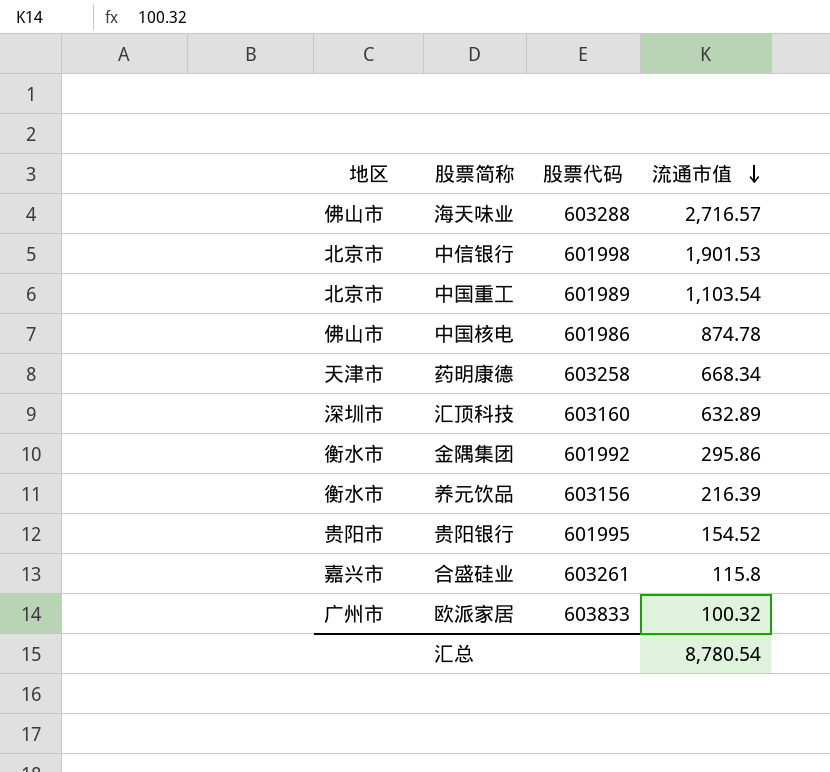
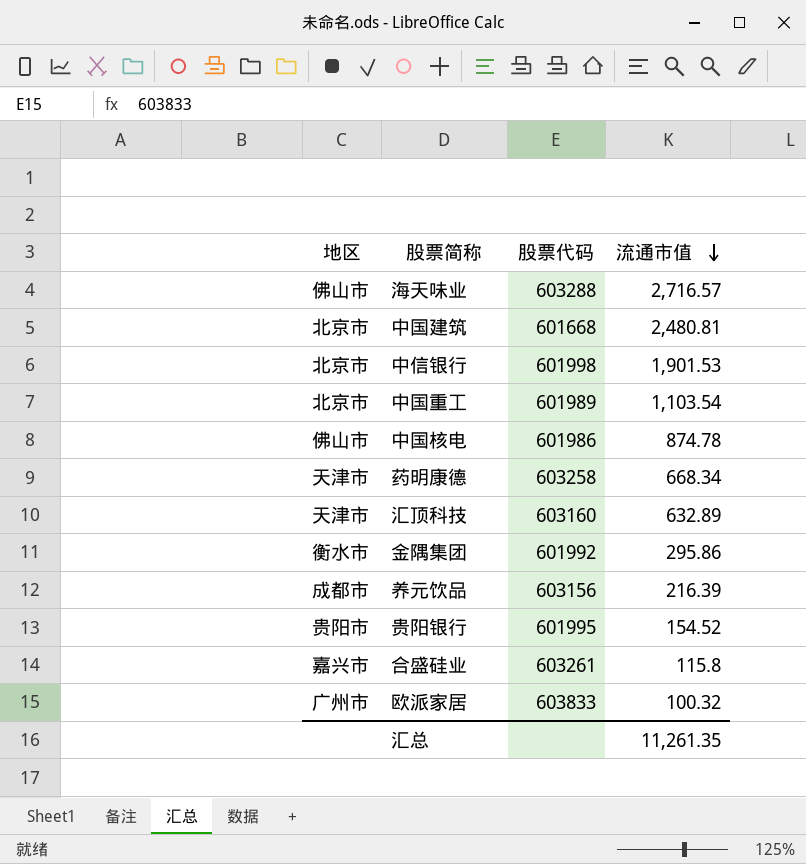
row 中国建筑: none -> 北京市 | 601668 | 2,480.81
汇顶科技 | 地区: 深圳市 -> 天津市
养元饮品 | 地区: 衡水市 -> 成都市
汇总 | 流通市值: 8,780.54 -> 11,261.35

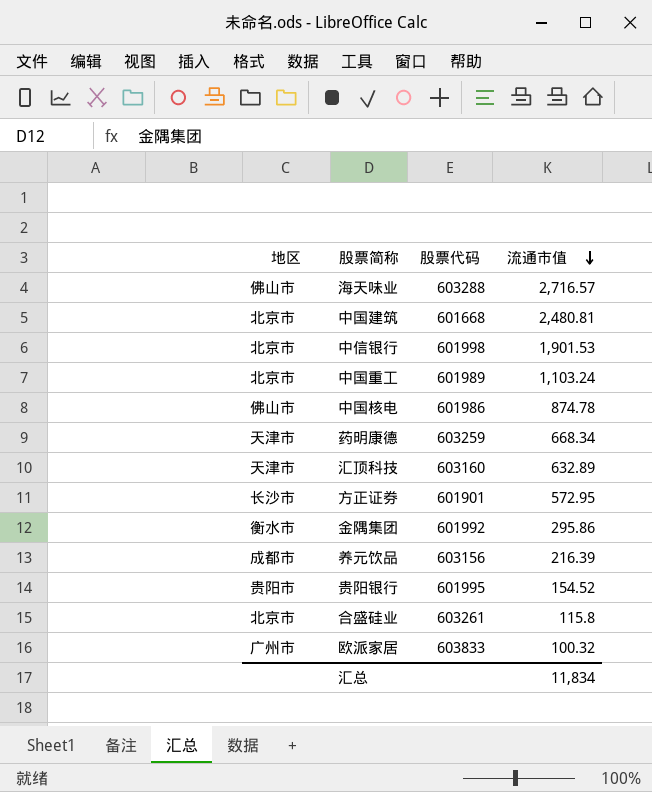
中国重工 | 流通市值: 1,103.54 -> 1,103.24
药明康德 | 股票代码: 603258 -> 603259
row 方正证券: none -> 长沙市 | 601901 | 572.95
合盛硅业 | 地区: 嘉兴市 -> 北京市
汇总 | 流通市值: 11,261.35 -> 11,834

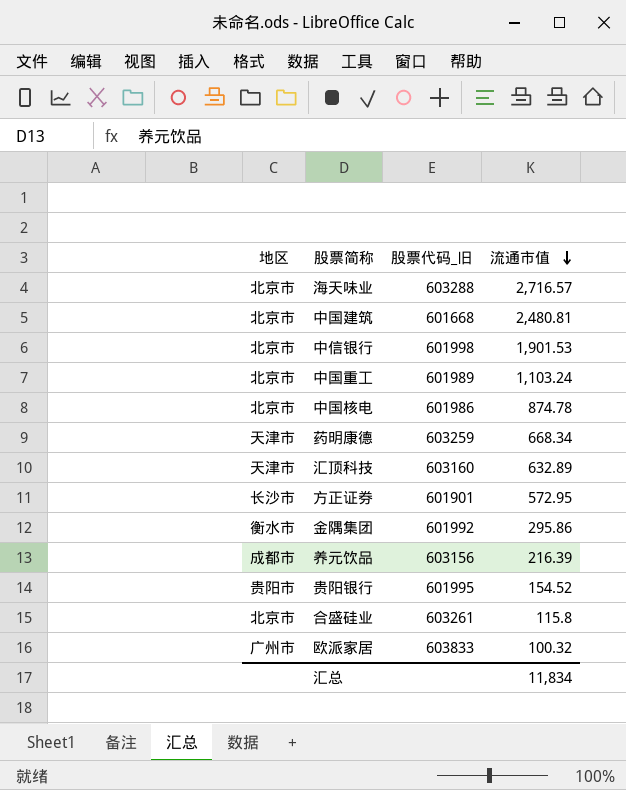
column name: 股票代码 -> 股票代码_旧
海天味业 | 地区: 佛山市 -> 北京市
中国核电 | 地区: 佛山市 -> 北京市

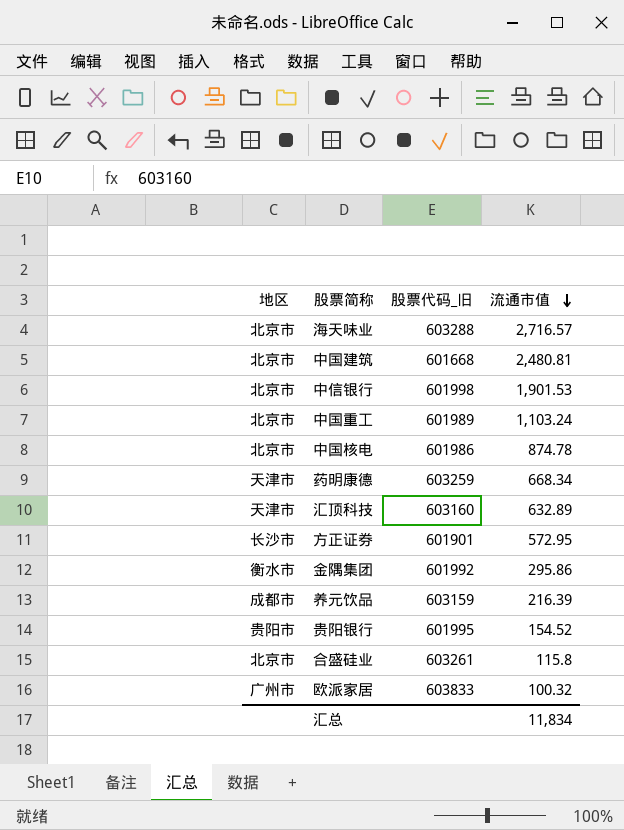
养元饮品 | 股票代码_旧: 603156 -> 603159

